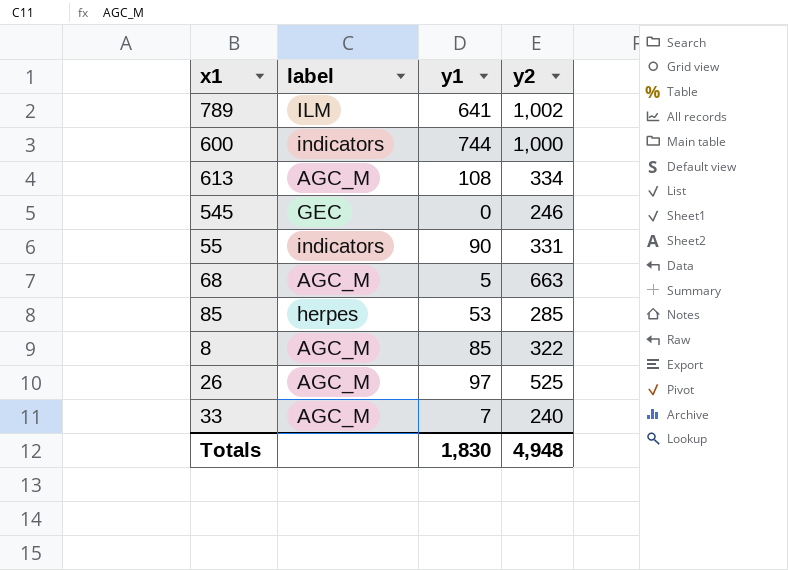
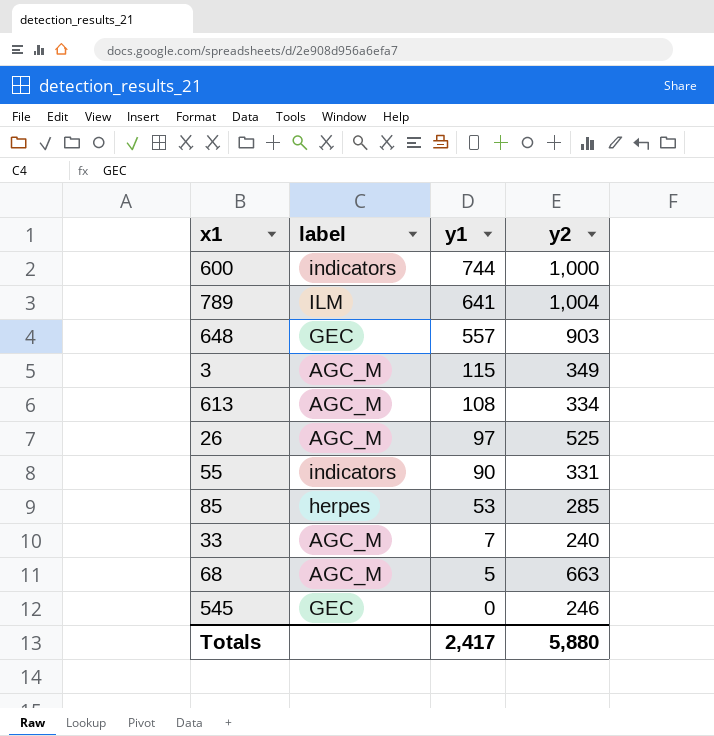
row order: none -> y1 descending
row 8: AGC_M | 85 | 322 -> none
789 | y2: 1,002 -> 1,004
row 648: none -> GEC | 557 | 903
row 3: none -> AGC_M | 115 | 349
Totals | y1: 1,830 -> 2,417
Totals | y2: 4,948 -> 5,880

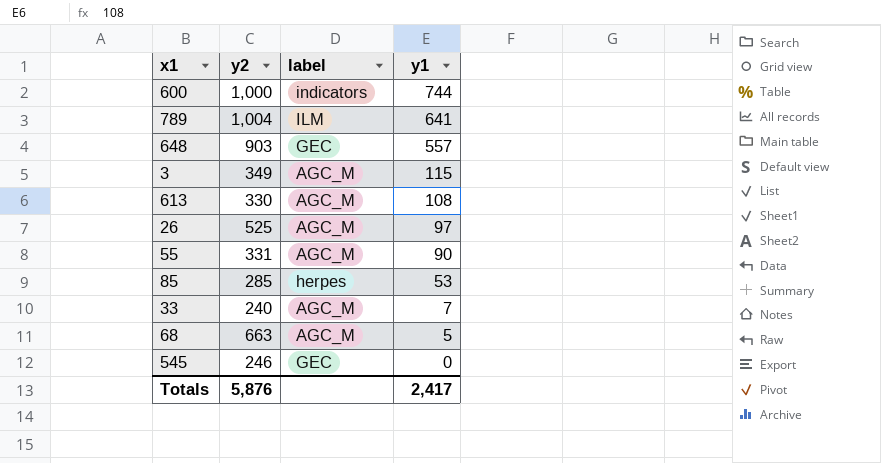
column y2 | position: 4 -> 2
613 | y2: 334 -> 330
55 | label: indicators -> AGC_M
Totals | y2: 5,880 -> 5,876

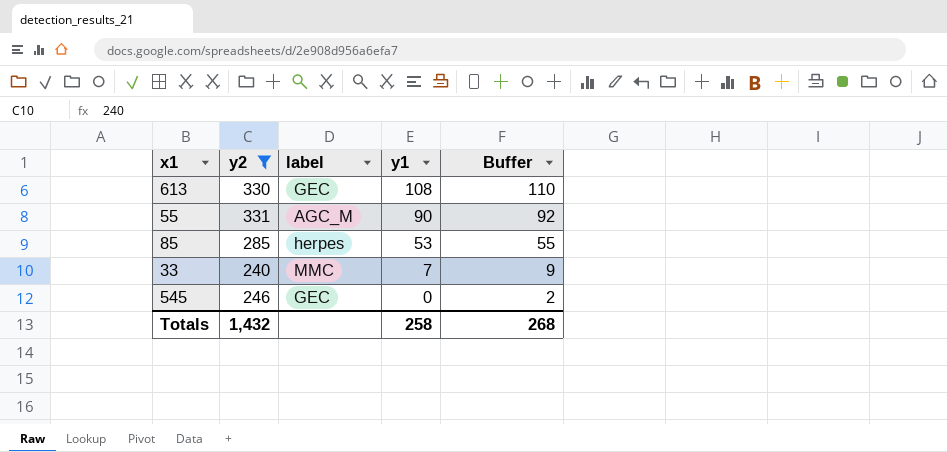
filter: none -> y2 <= 331
column Buffer | formula: none -> [y1] + 2
613 | label: AGC_M -> GEC
33 | label: AGC_M -> MMC
Totals | y2: 5,876 -> 1,432
Totals | y1: 2,417 -> 258

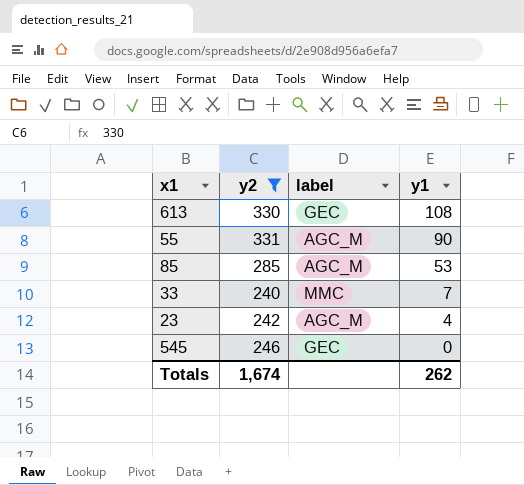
column Buffer | formula: [y1] + 2 -> none
85 | label: herpes -> AGC_M
row 23: none -> 242 | AGC_M | 4
Totals | y2: 1,432 -> 1,674
Totals | y1: 258 -> 262

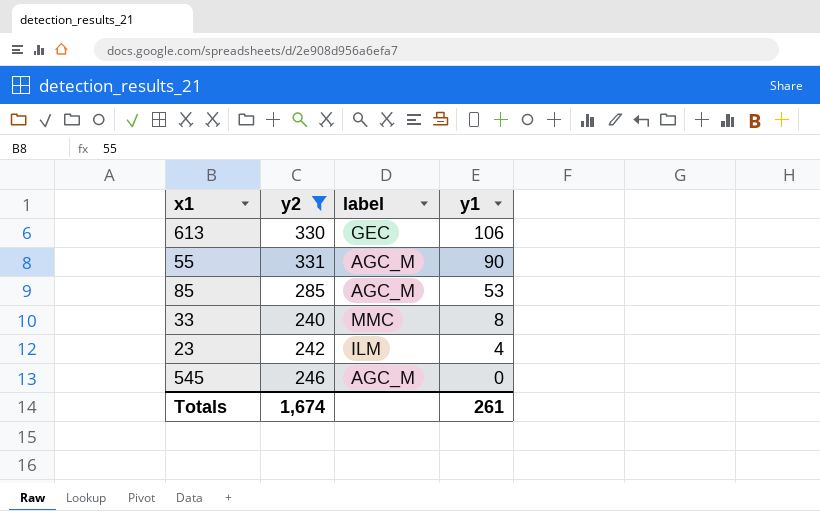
613 | y1: 108 -> 106
33 | y1: 7 -> 8
23 | label: AGC_M -> ILM
545 | label: GEC -> AGC_M
Totals | y1: 262 -> 261

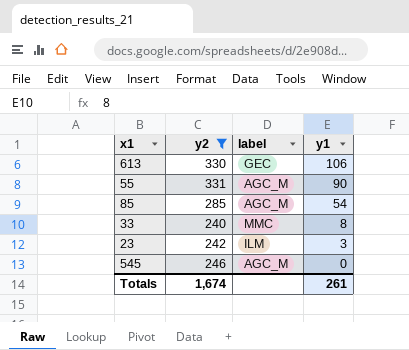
85 | y1: 53 -> 54
23 | y1: 4 -> 3

